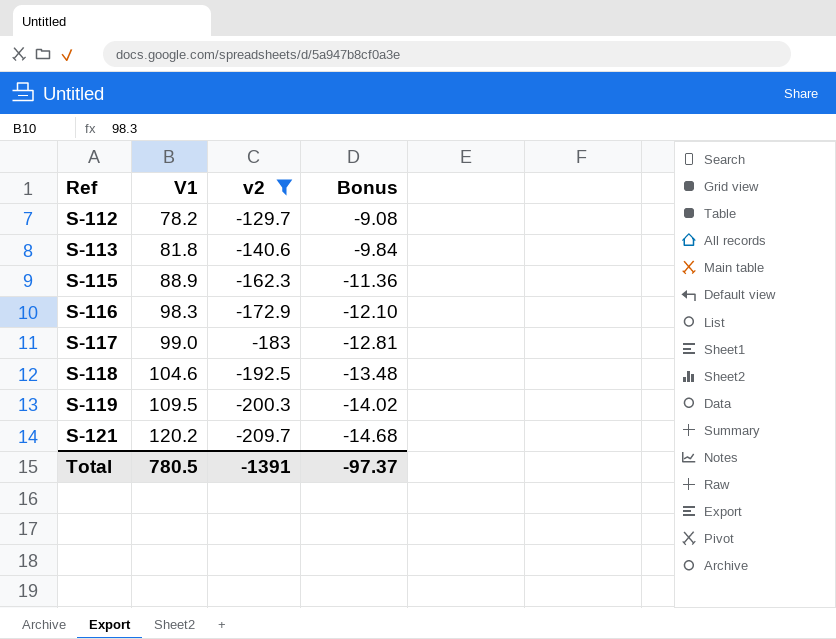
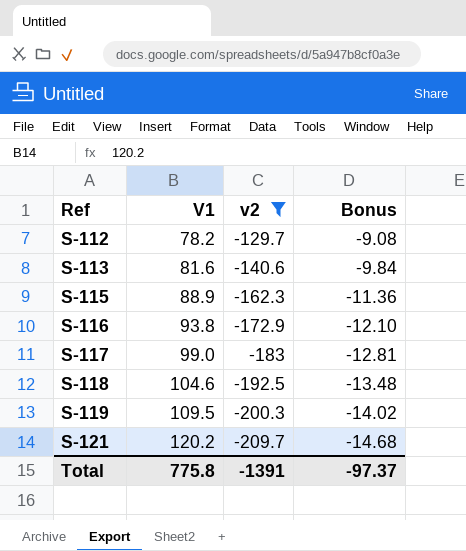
S-113 | V1: 81.8 -> 81.6
S-116 | V1: 98.3 -> 93.8
Total | V1: 780.5 -> 775.8

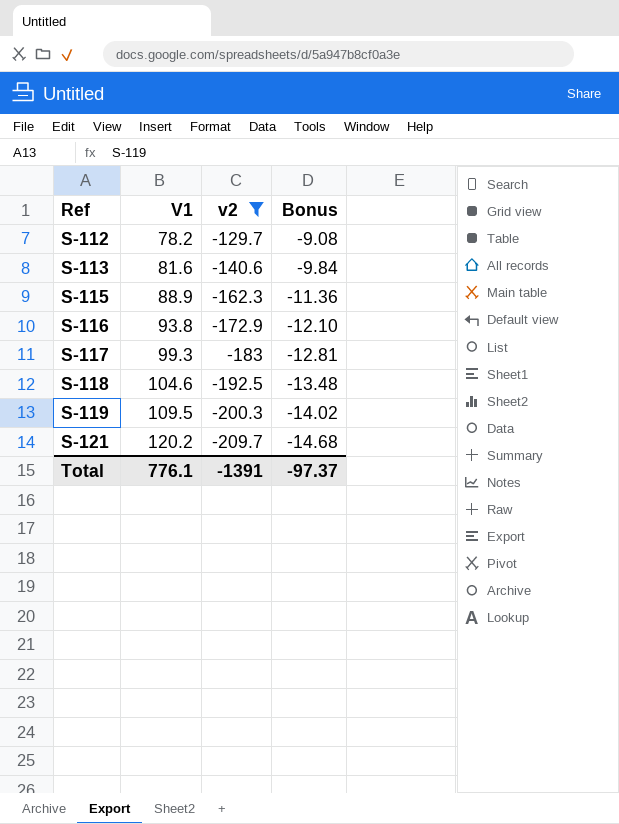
S-117 | V1: 99.0 -> 99.3
Total | V1: 775.8 -> 776.1

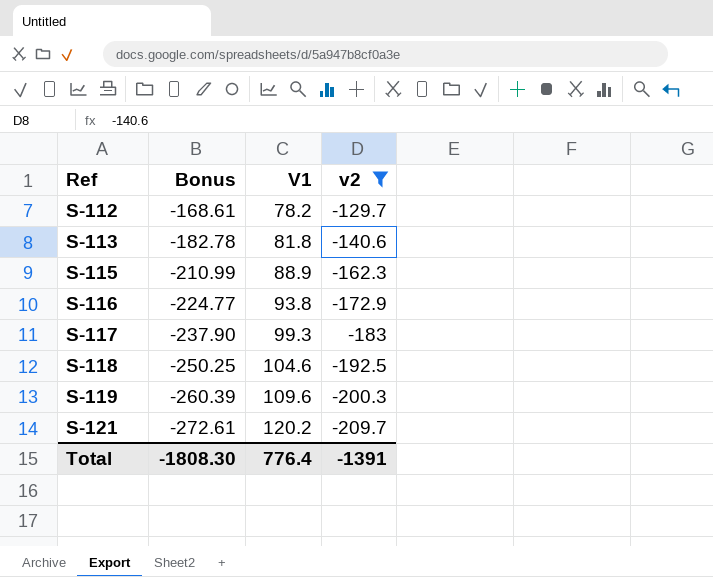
column Bonus | formula: [v2] * 0.07 -> [v2] * 1.3
column Bonus | position: 4 -> 2
S-113 | V1: 81.6 -> 81.8
S-119 | V1: 109.5 -> 109.6
Total | Bonus: -97.37 -> -1808.30
Total | V1: 776.1 -> 776.4

